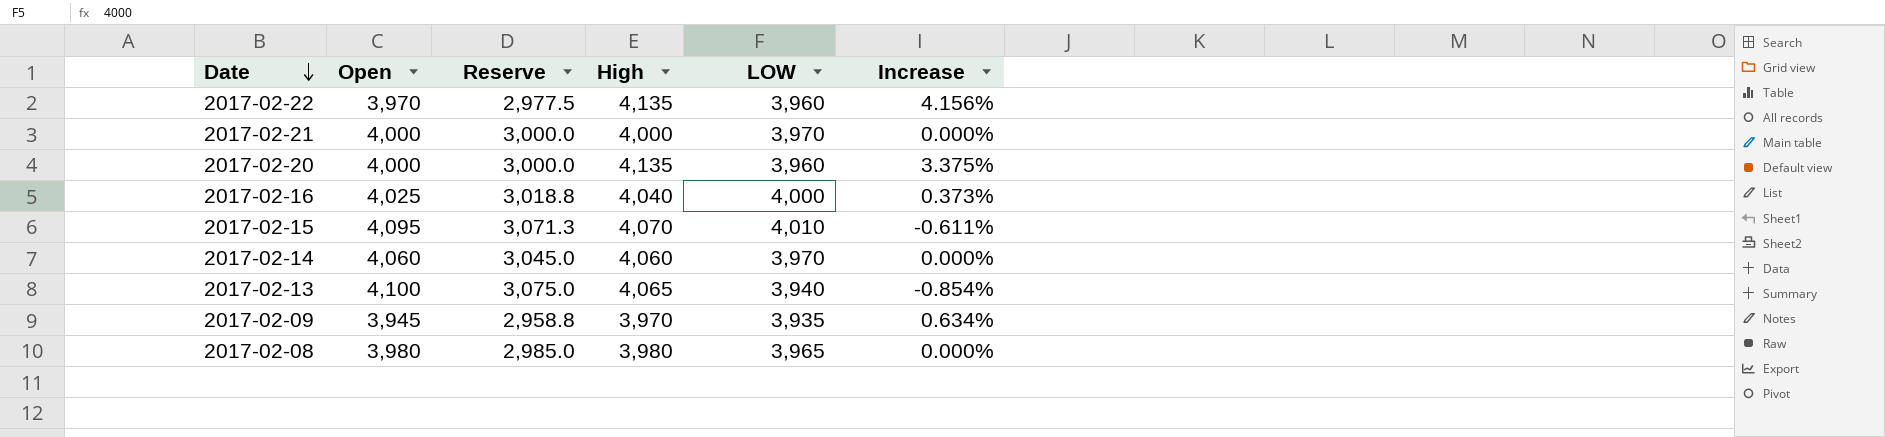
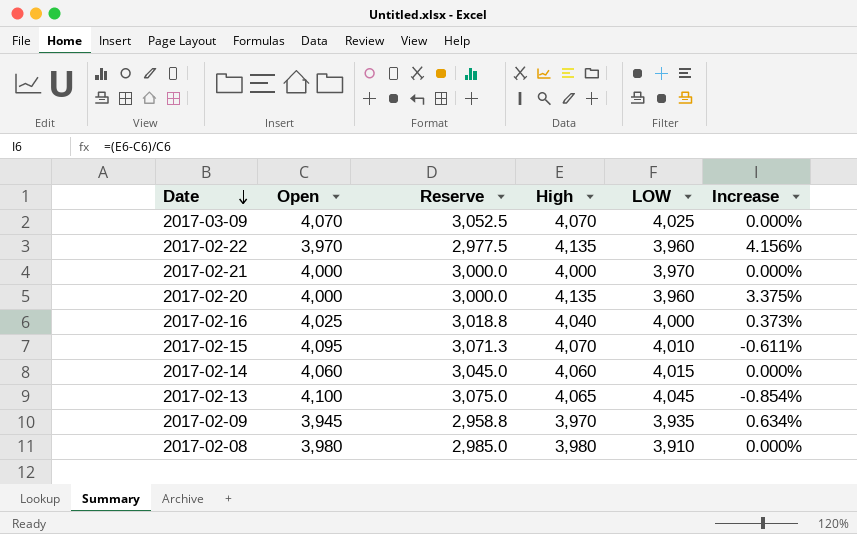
row 2017-03-09: none -> 4,070 | 3,052.5 | 4,070 | 4,025 | 0.000%
2017-02-14 | LOW: 3,970 -> 4,015
2017-02-13 | LOW: 3,940 -> 4,045
2017-02-08 | LOW: 3,965 -> 3,910

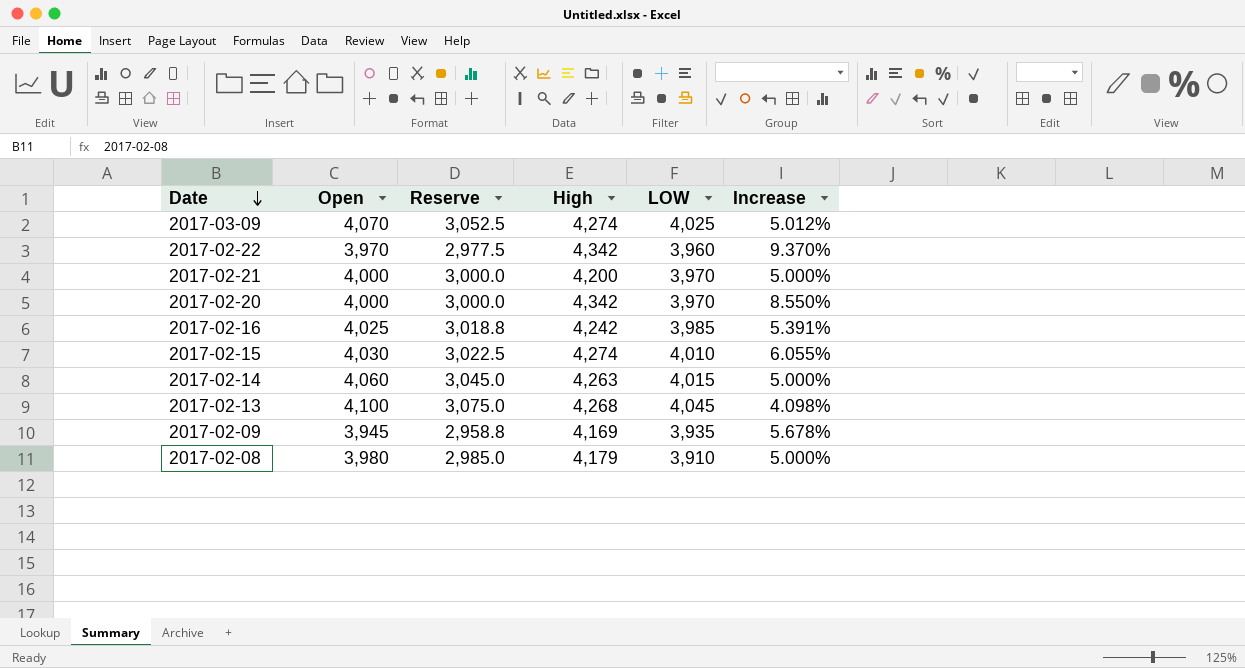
2017-03-09 | High: 4,070 -> 4,274
2017-03-09 | Increase: 0.000% -> 5.012%
2017-02-22 | High: 4,135 -> 4,342
2017-02-22 | Increase: 4.156% -> 9.370%
2017-02-21 | High: 4,000 -> 4,200
2017-02-21 | Increase: 0.000% -> 5.000%
2017-02-20 | High: 4,135 -> 4,342
2017-02-20 | LOW: 3,960 -> 3,970
2017-02-20 | Increase: 3.375% -> 8.550%
2017-02-16 | High: 4,040 -> 4,242
2017-02-16 | LOW: 4,000 -> 3,985
2017-02-16 | Increase: 0.373% -> 5.391%
2017-02-15 | Open: 4,095 -> 4,030
2017-02-15 | Reserve: 3,071.3 -> 3,022.5
2017-02-15 | High: 4,070 -> 4,274
2017-02-15 | Increase: -0.611% -> 6.055%
2017-02-14 | High: 4,060 -> 4,263
2017-02-14 | Increase: 0.000% -> 5.000%
2017-02-13 | High: 4,065 -> 4,268
2017-02-13 | Increase: -0.854% -> 4.098%
2017-02-09 | High: 3,970 -> 4,169
2017-02-09 | Increase: 0.634% -> 5.678%
2017-02-08 | High: 3,980 -> 4,179
2017-02-08 | Increase: 0.000% -> 5.000%

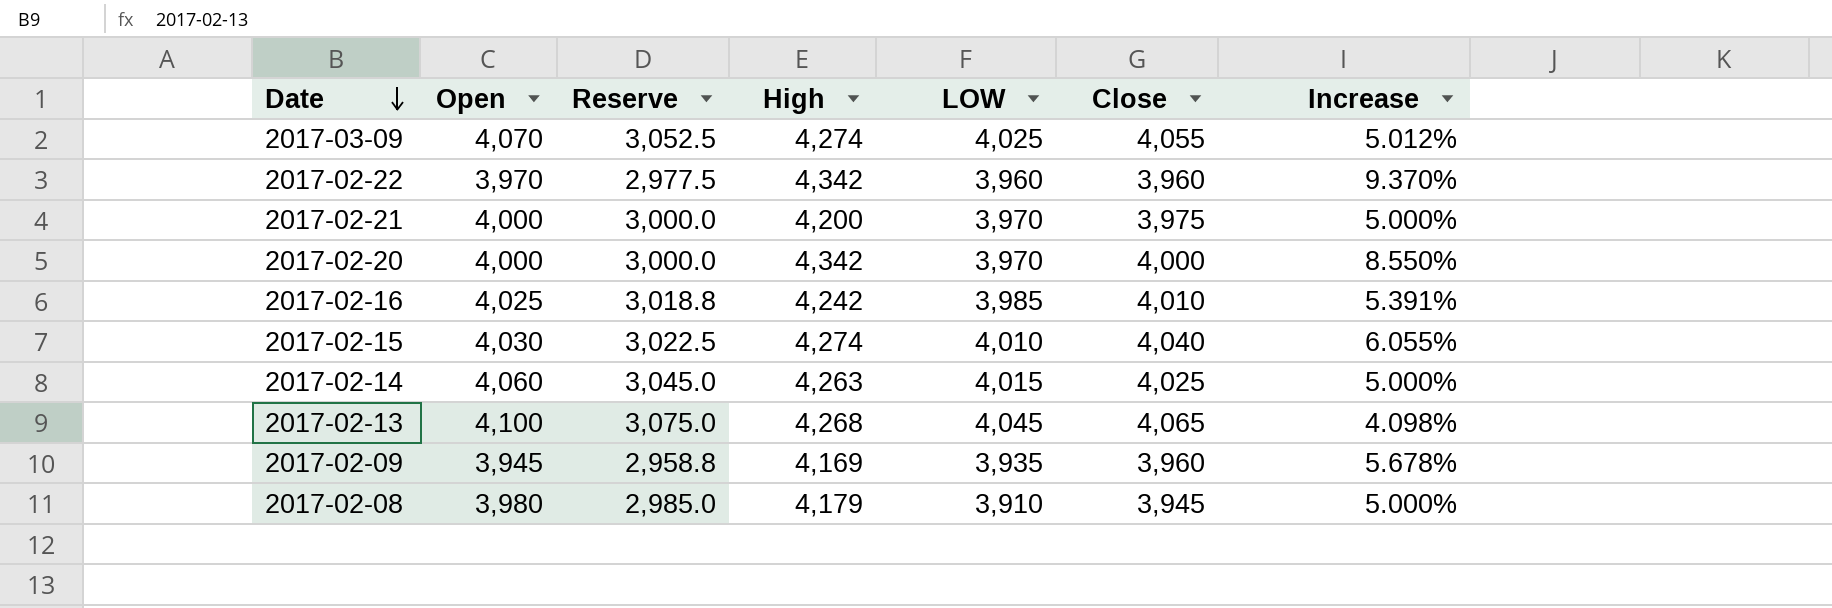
column Close | position: none -> 6

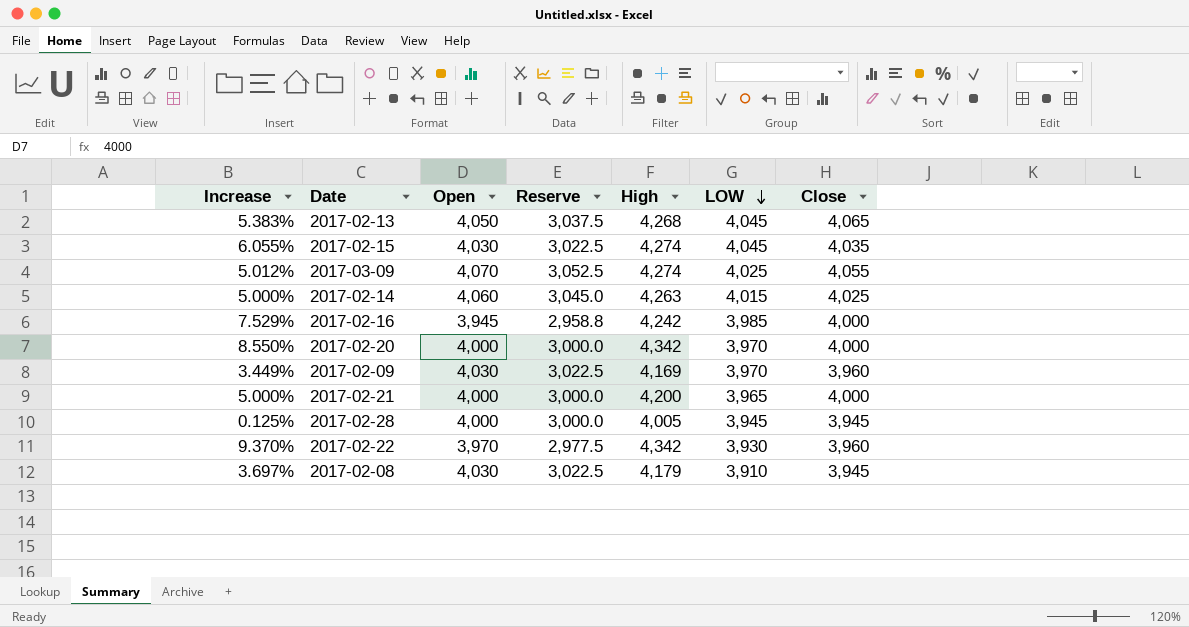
row order: Date descending -> LOW descending
column Increase | position: 7 -> 1
2017-02-13 | Increase: 4.098% -> 5.383%
2017-02-13 | Open: 4,100 -> 4,050
2017-02-13 | Reserve: 3,075.0 -> 3,037.5
2017-02-15 | LOW: 4,010 -> 4,045
2017-02-15 | Close: 4,040 -> 4,035
2017-02-16 | Increase: 5.391% -> 7.529%
2017-02-16 | Open: 4,025 -> 3,945
2017-02-16 | Reserve: 3,018.8 -> 2,958.8
2017-02-16 | Close: 4,010 -> 4,000
2017-02-09 | Increase: 5.678% -> 3.449%
2017-02-09 | Open: 3,945 -> 4,030
2017-02-09 | Reserve: 2,958.8 -> 3,022.5
2017-02-09 | LOW: 3,935 -> 3,970
2017-02-21 | LOW: 3,970 -> 3,965
2017-02-21 | Close: 3,975 -> 4,000
row 2017-02-28: none -> 0.125% | 4,000 | 3,000.0 | 4,005 | 3,945 | 3,945
2017-02-22 | LOW: 3,960 -> 3,930
2017-02-08 | Increase: 5.000% -> 3.697%
2017-02-08 | Open: 3,980 -> 4,030
2017-02-08 | Reserve: 2,985.0 -> 3,022.5

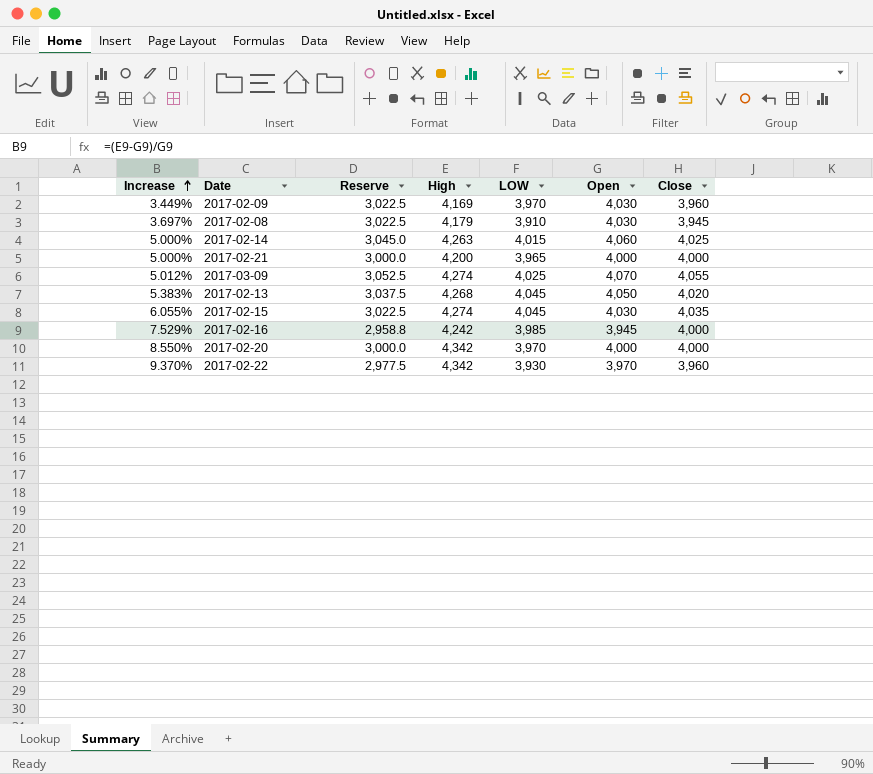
row order: LOW descending -> Increase ascending
column Open | position: 3 -> 6
row 2017-02-28: 0.125% | 4,000 | 3,000.0 | 4,005 | 3,945 | 3,945 -> none
2017-02-13 | Close: 4,065 -> 4,020

